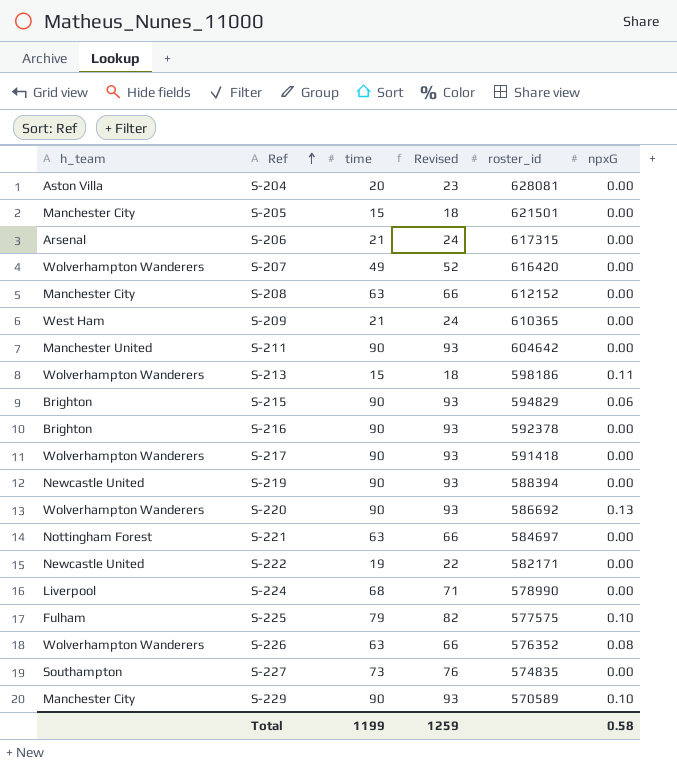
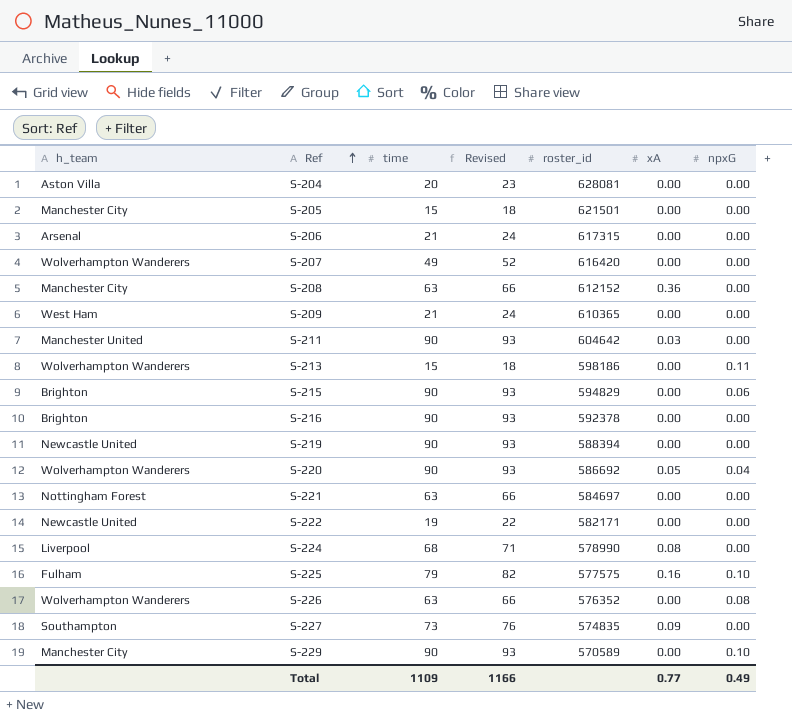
column xA | position: none -> 6
row S-217: Wolverhampton Wanderers | 90 | 93 | 591418 | 0.00 -> none
S-220 | npxG: 0.13 -> 0.04
Total | time: 1199 -> 1109
Total | Revised: 1259 -> 1166
Total | npxG: 0.58 -> 0.49

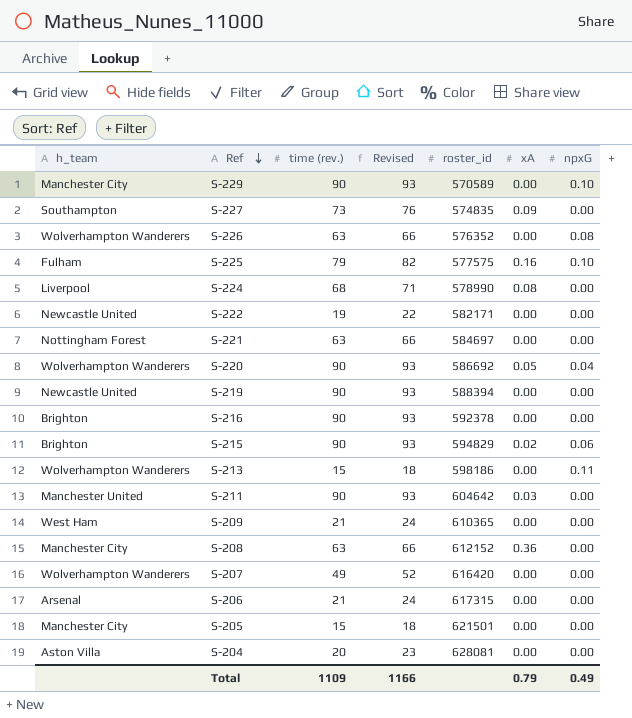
row order: Ref ascending -> Ref descending
column name: time -> time (rev.)
S-215 | xA: 0.00 -> 0.02
Total | xA: 0.77 -> 0.79

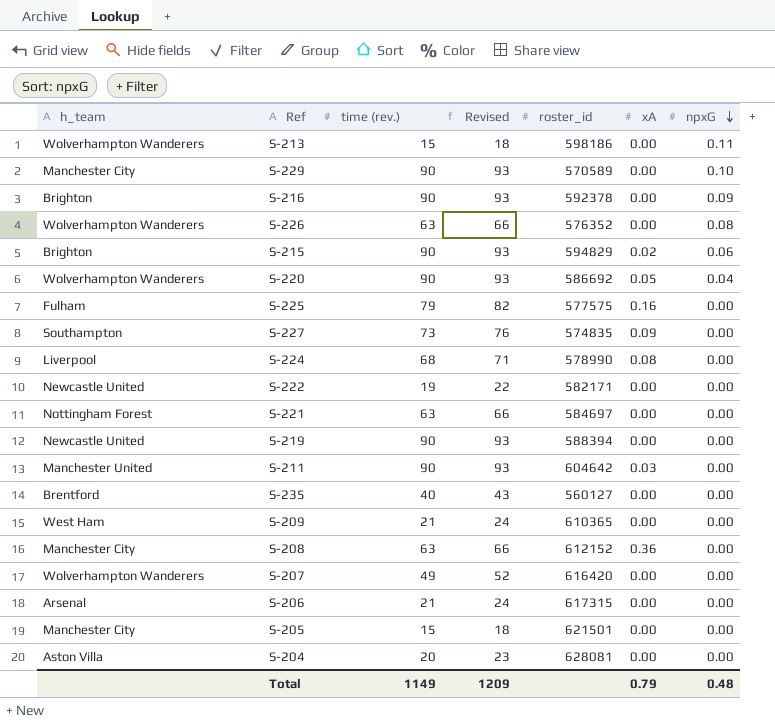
row order: Ref descending -> npxG descending
S-216 | npxG: 0.00 -> 0.09
S-225 | npxG: 0.10 -> 0.00
row S-235: none -> Brentford | 40 | 43 | 560127 | 0.00 | 0.00
Total | time (rev.): 1109 -> 1149
Total | Revised: 1166 -> 1209
Total | npxG: 0.49 -> 0.48

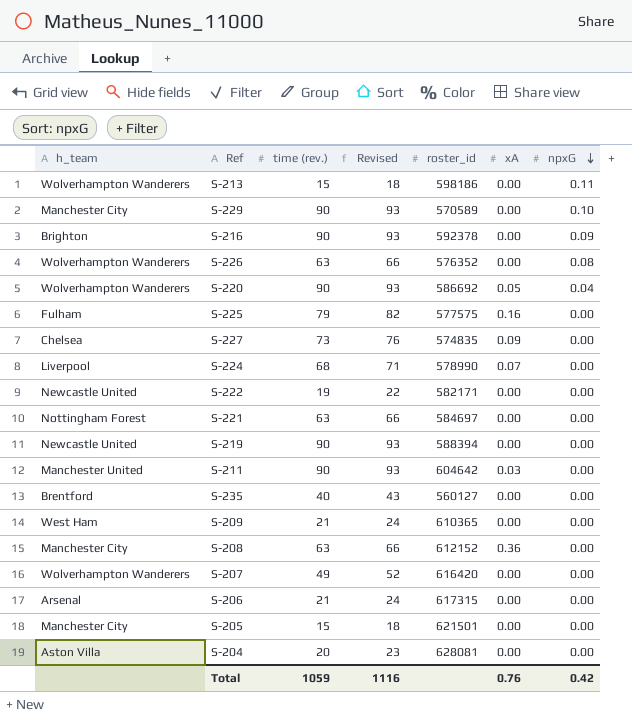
row S-215: Brighton | 90 | 93 | 594829 | 0.02 | 0.06 -> none
S-227 | h_team: Southampton -> Chelsea
S-224 | xA: 0.08 -> 0.07
Total | time (rev.): 1149 -> 1059
Total | Revised: 1209 -> 1116
Total | xA: 0.79 -> 0.76
Total | npxG: 0.48 -> 0.42

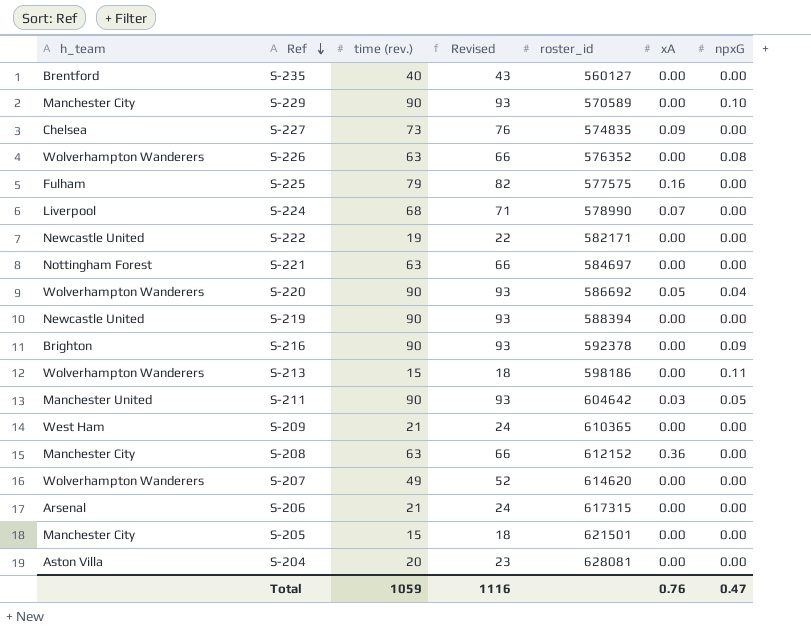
row order: npxG descending -> Ref descending
S-211 | npxG: 0.00 -> 0.05
S-207 | roster_id: 616420 -> 614620
Total | npxG: 0.42 -> 0.47

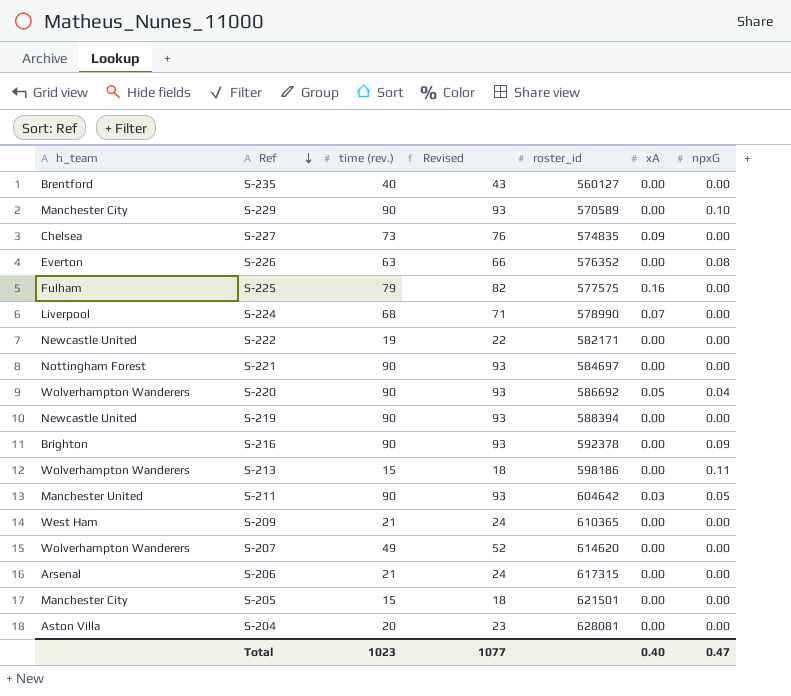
row S-208: Manchester City | 63 | 66 | 612152 | 0.36 | 0.00 -> none
S-226 | h_team: Wolverhampton Wanderers -> Everton
S-221 | time (rev.): 63 -> 90
S-221 | Revised: 66 -> 93
Total | time (rev.): 1059 -> 1023
Total | Revised: 1116 -> 1077
Total | xA: 0.76 -> 0.40

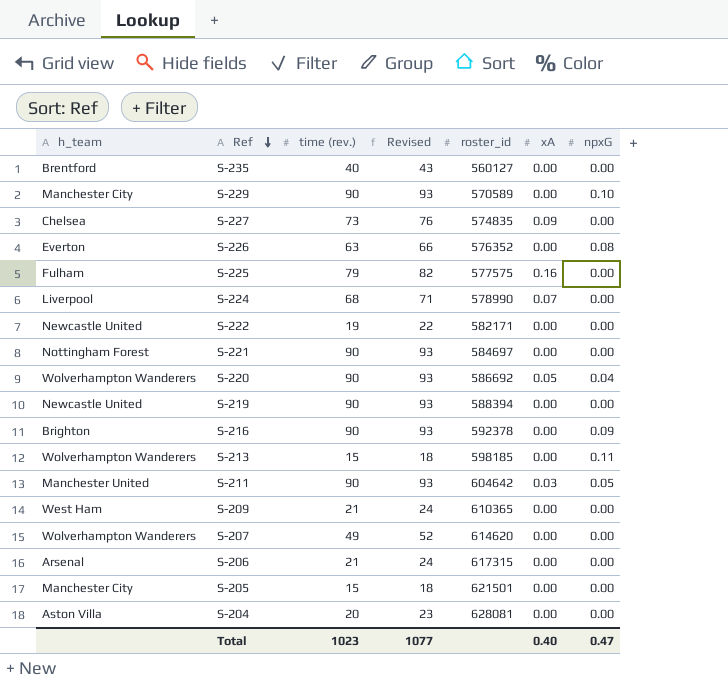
S-213 | roster_id: 598186 -> 598185

